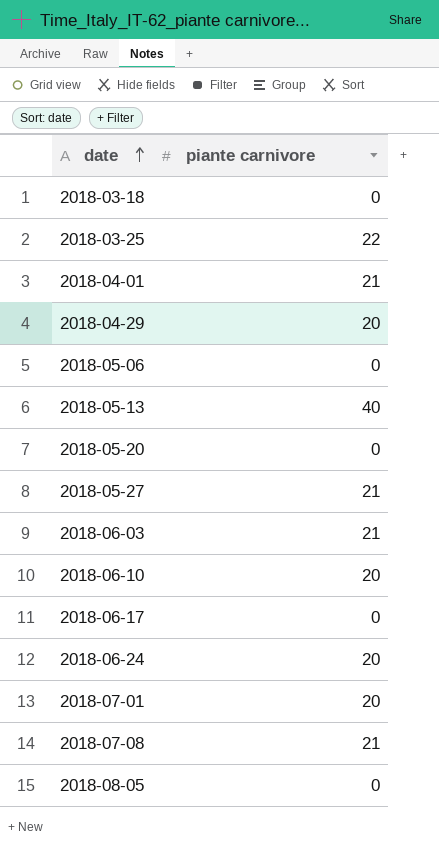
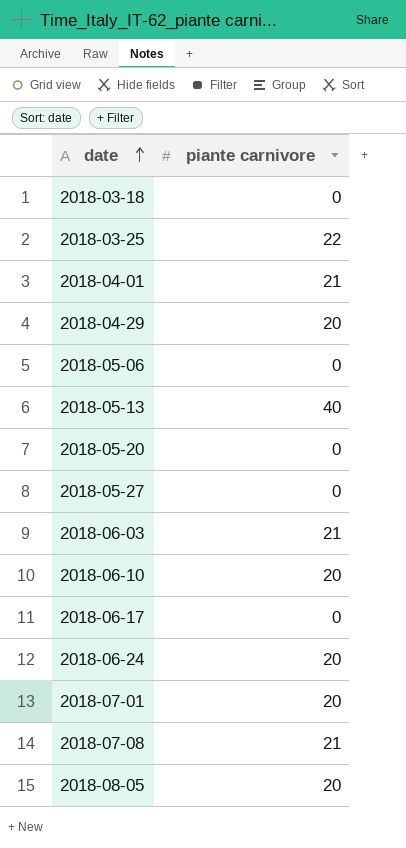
2018-05-27 | piante carnivore: 21 -> 0
2018-08-05 | piante carnivore: 0 -> 20

